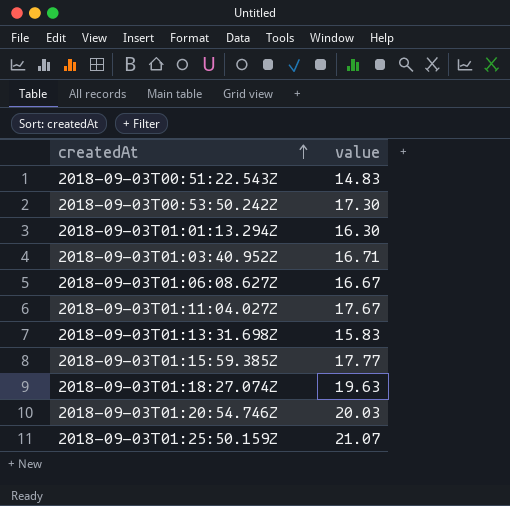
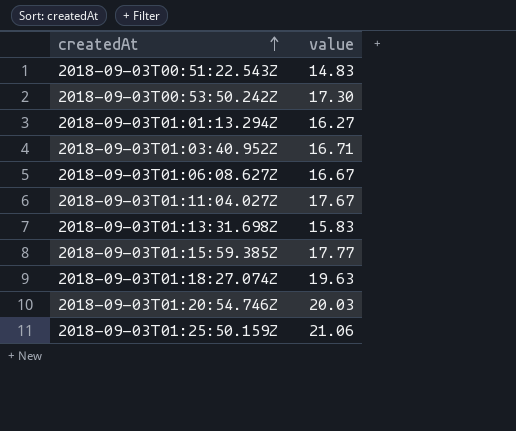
2018-09-03T01:01:13.294Z | value: 16.30 -> 16.27
2018-09-03T01:25:50.159Z | value: 21.07 -> 21.06

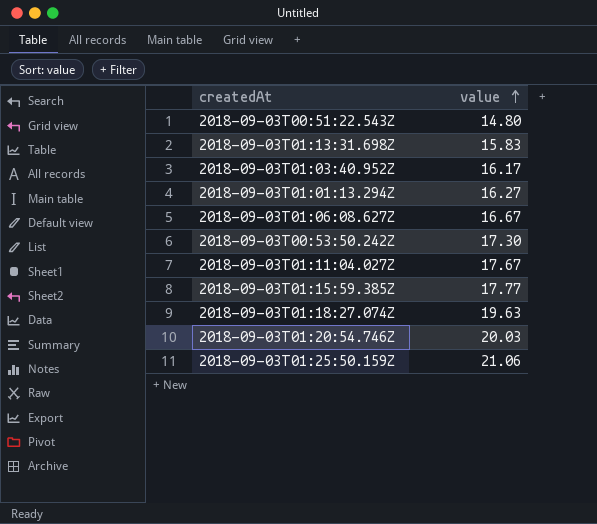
row order: createdAt ascending -> value ascending
2018-09-03T00:51:22.543Z | value: 14.83 -> 14.80
2018-09-03T01:03:40.952Z | value: 16.71 -> 16.17

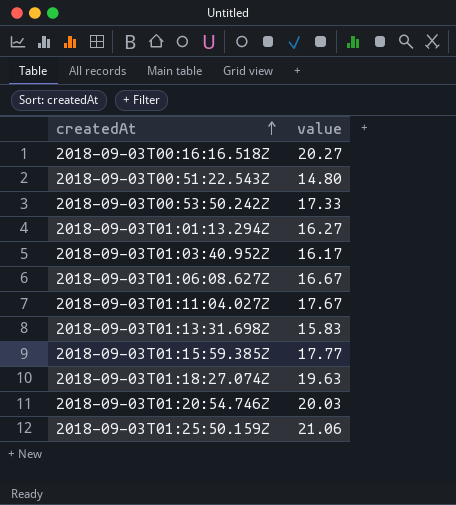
row order: value ascending -> createdAt ascending
row 2018-09-03T00:16:16.518Z: none -> 20.27
2018-09-03T00:53:50.242Z | value: 17.30 -> 17.33

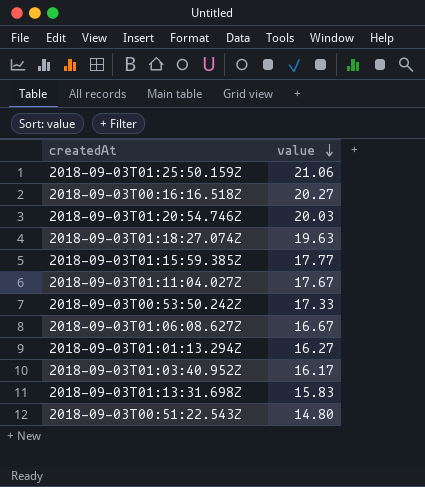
row order: createdAt ascending -> value descending

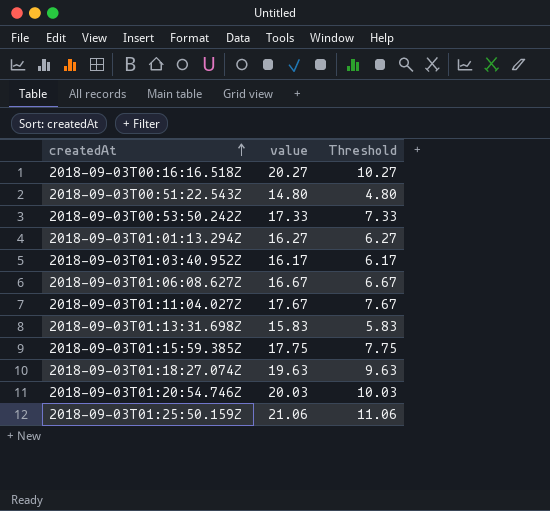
row order: value descending -> createdAt ascending
column Threshold | formula: none -> [value] - 10
2018-09-03T01:15:59.385Z | value: 17.77 -> 17.75

